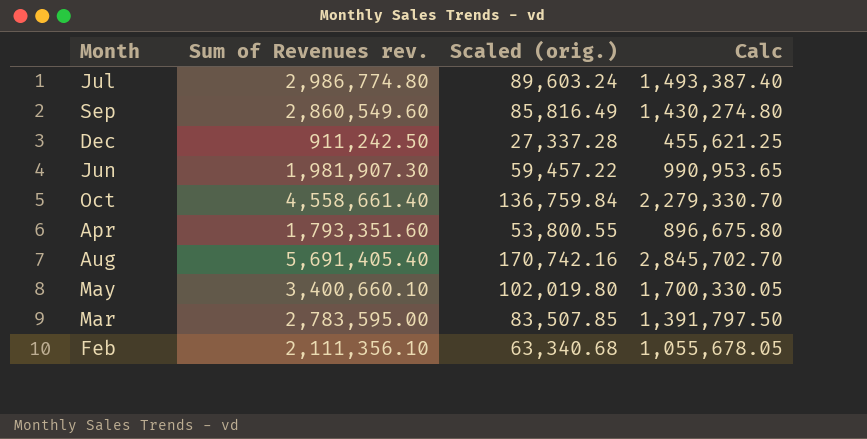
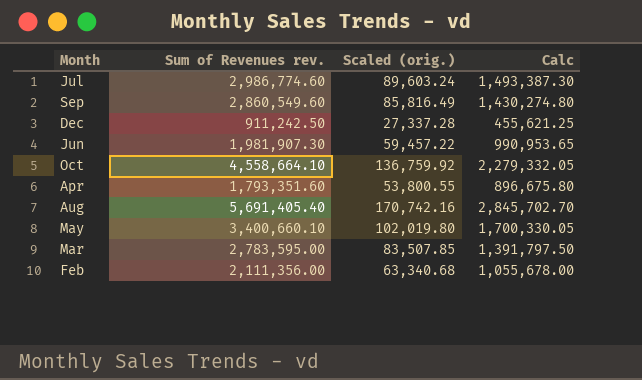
Jul | Sum of Revenues rev.: 2,986,774.80 -> 2,986,774.60
Jul | Calc: 1,493,387.40 -> 1,493,387.30
Oct | Sum of Revenues rev.: 4,558,661.40 -> 4,558,664.10
Oct | Scaled (orig.): 136,759.84 -> 136,759.92
Oct | Calc: 2,279,330.70 -> 2,279,332.05
Feb | Sum of Revenues rev.: 2,111,356.10 -> 2,111,356.00
Feb | Calc: 1,055,678.05 -> 1,055,678.00

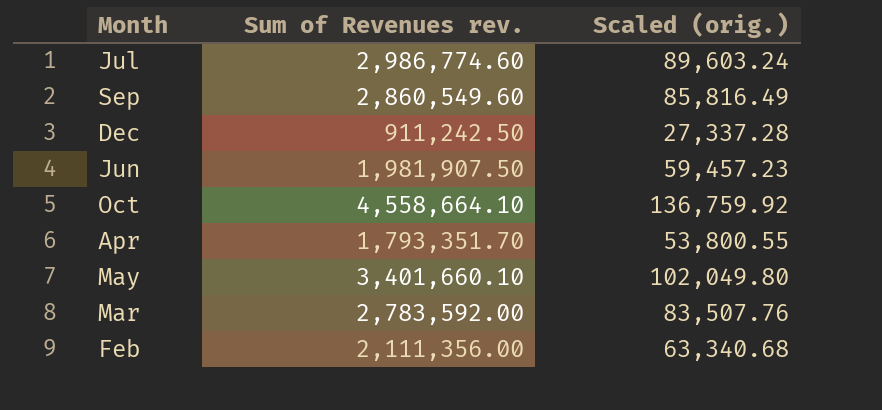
column Calc | formula: [Sum of Revenues rev.] * 0.5 -> none
row Aug: 5,691,405.40 | 170,742.16 | 2,845,702.70 -> none
Jun | Sum of Revenues rev.: 1,981,907.30 -> 1,981,907.50
Jun | Scaled (orig.): 59,457.22 -> 59,457.23
Apr | Sum of Revenues rev.: 1,793,351.60 -> 1,793,351.70
May | Sum of Revenues rev.: 3,400,660.10 -> 3,401,660.10
May | Scaled (orig.): 102,019.80 -> 102,049.80
Mar | Sum of Revenues rev.: 2,783,595.00 -> 2,783,592.00
Mar | Scaled (orig.): 83,507.85 -> 83,507.76

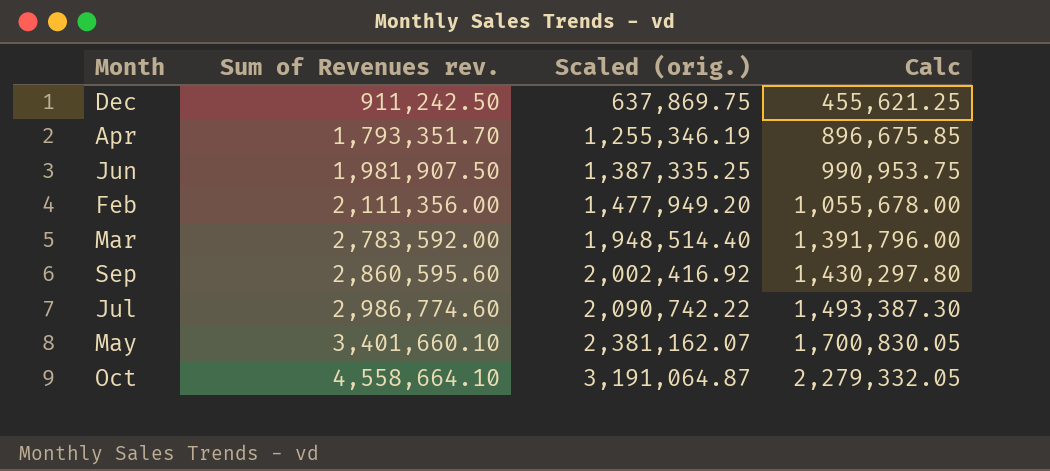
row order: none -> Sum of Revenues rev. ascending
column Scaled (orig.) | formula: [Sum of Revenues rev.] * 0.03 -> [Sum of Revenues rev.] * 0.7
column Calc | formula: none -> [Sum of Revenues rev.] * 0.5
Sep | Sum of Revenues rev.: 2,860,549.60 -> 2,860,595.60

